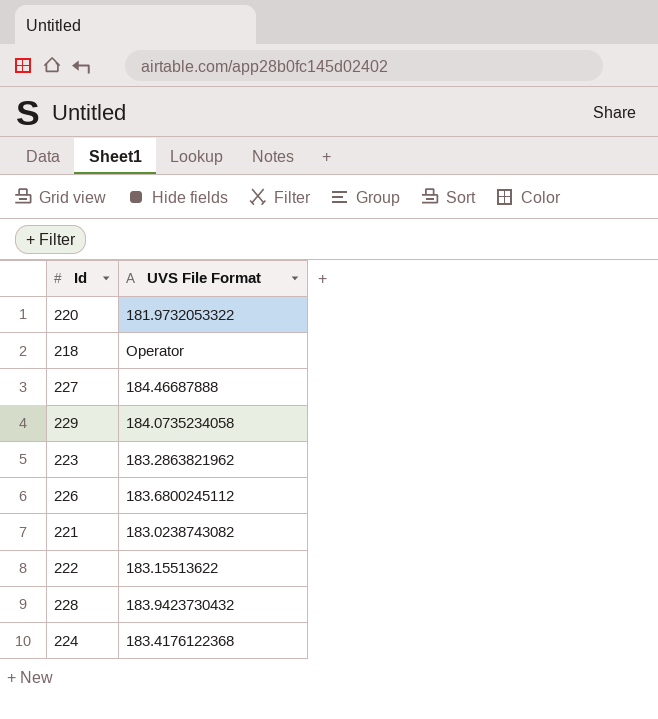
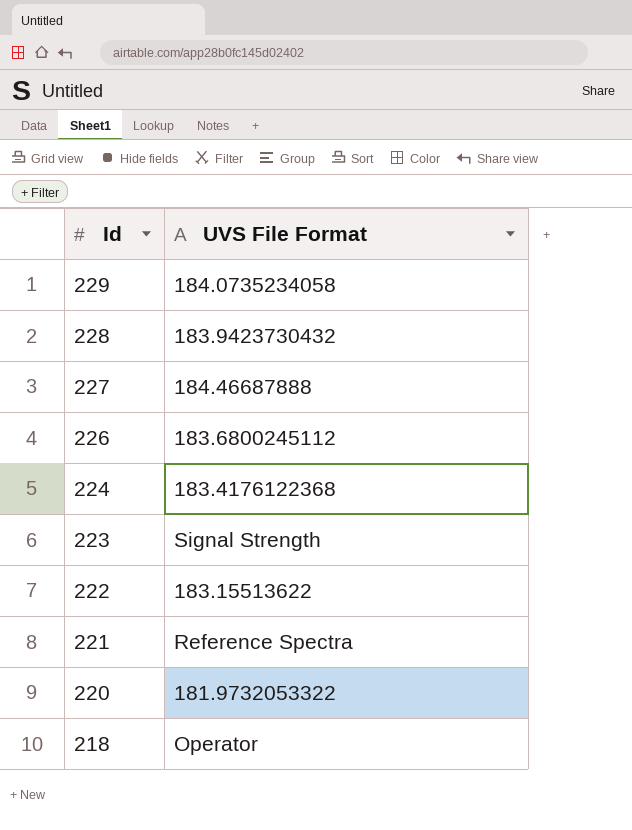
row order: none -> Id descending
223 | UVS File Format: 183.2863821962 -> Signal Strength
221 | UVS File Format: 183.0238743082 -> Reference Spectra

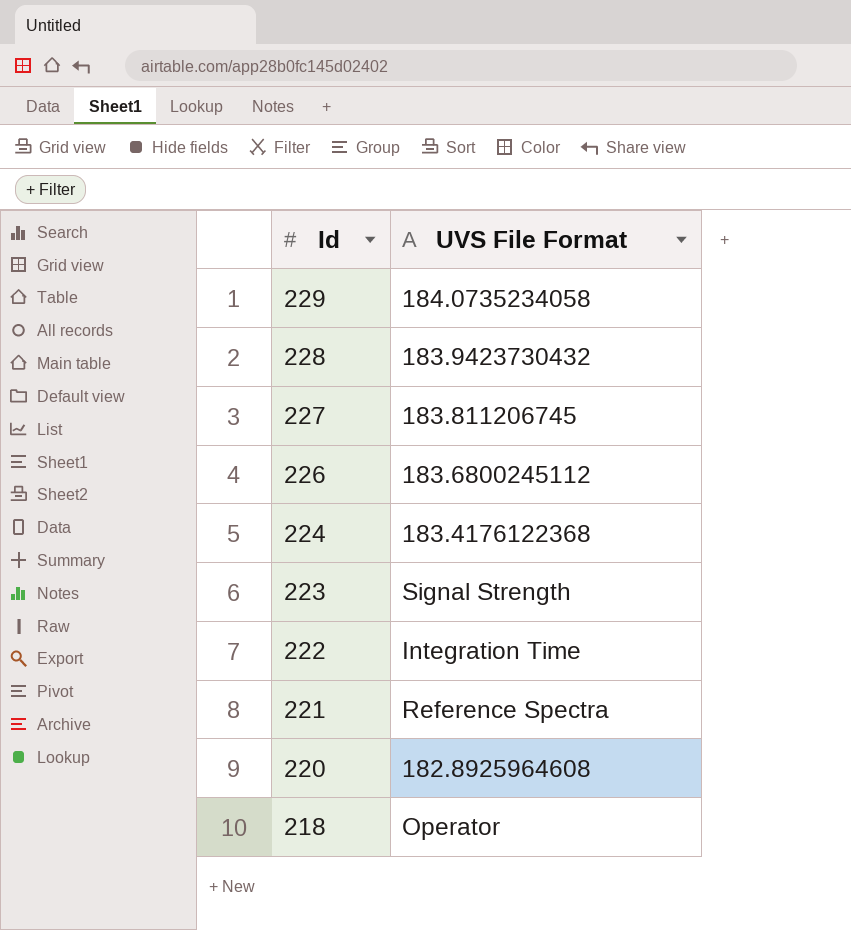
227 | UVS File Format: 184.46687888 -> 183.811206745
222 | UVS File Format: 183.15513622 -> Integration Time
220 | UVS File Format: 181.9732053322 -> 182.8925964608

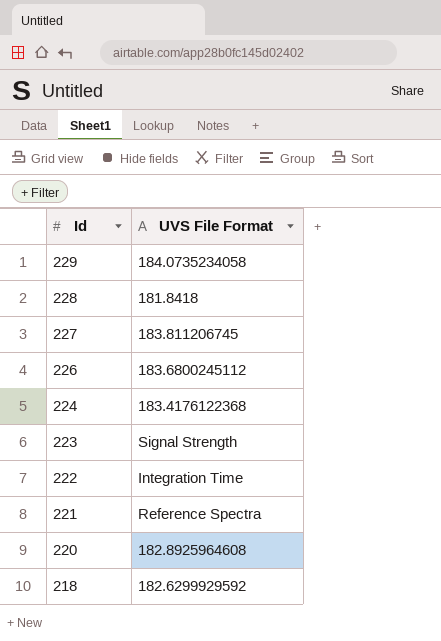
228 | UVS File Format: 183.9423730432 -> 181.8418
218 | UVS File Format: Operator -> 182.6299929592

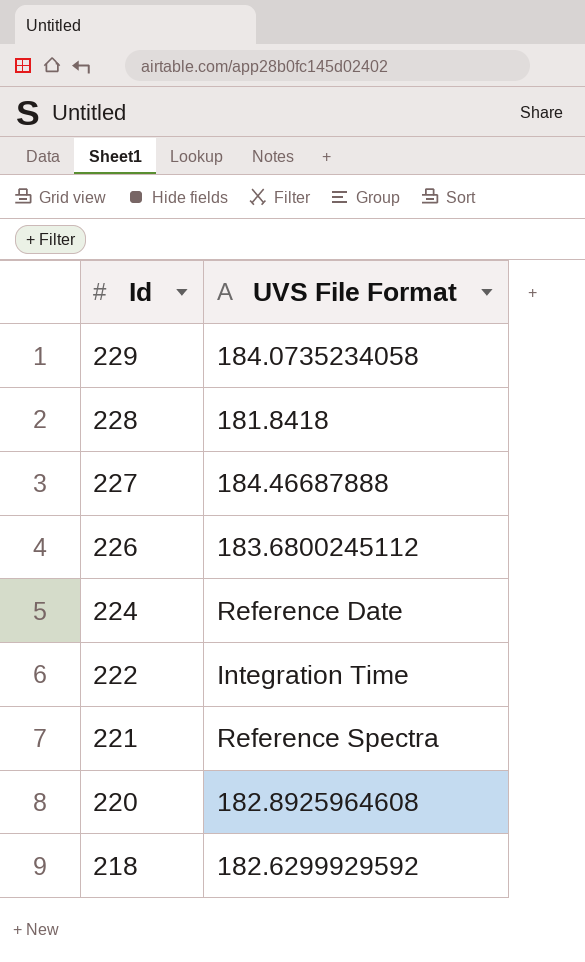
row 223: Signal Strength -> none
227 | UVS File Format: 183.811206745 -> 184.46687888
224 | UVS File Format: 183.4176122368 -> Reference Date

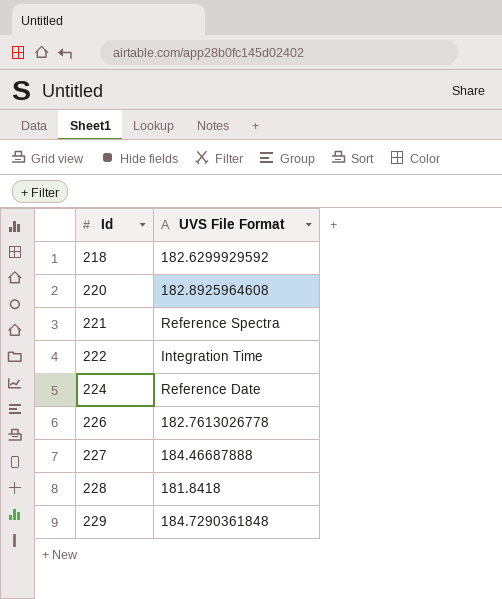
row order: Id descending -> Id ascending
226 | UVS File Format: 183.6800245112 -> 182.7613026778
229 | UVS File Format: 184.0735234058 -> 184.7290361848

